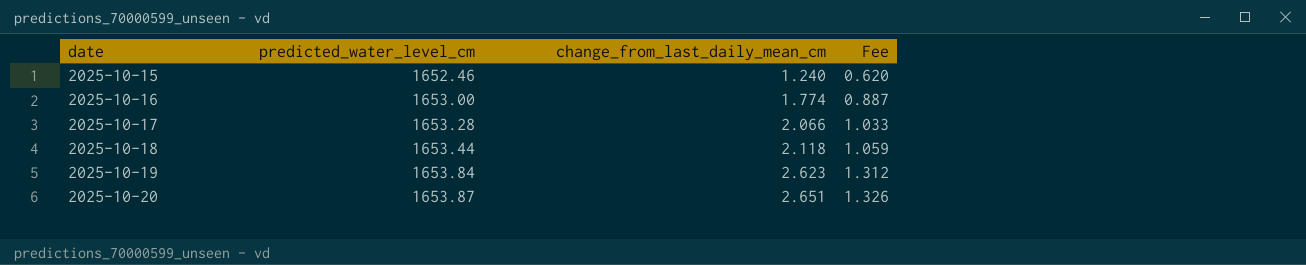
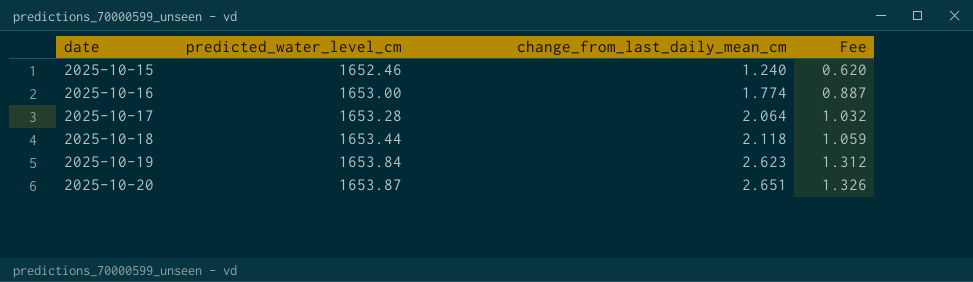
2025-10-17 | change_from_last_daily_mean_cm: 2.066 -> 2.064
2025-10-17 | Fee: 1.033 -> 1.032

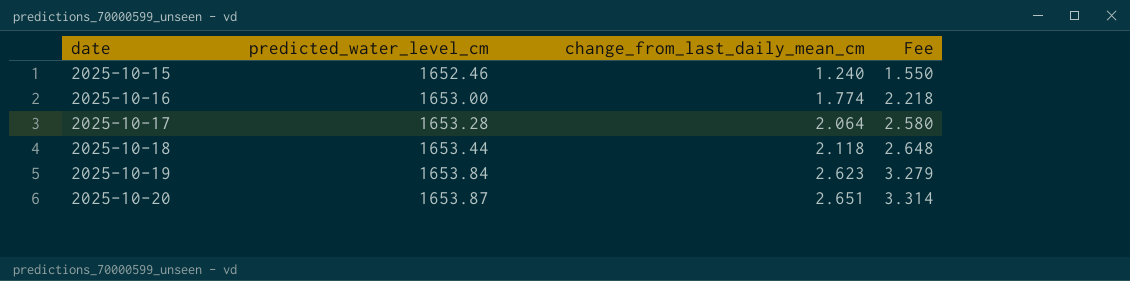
column Fee | formula: [change_from_last_daily_mean_cm] * 0.5 -> [change_from_last_daily_mean_cm] * 1.25

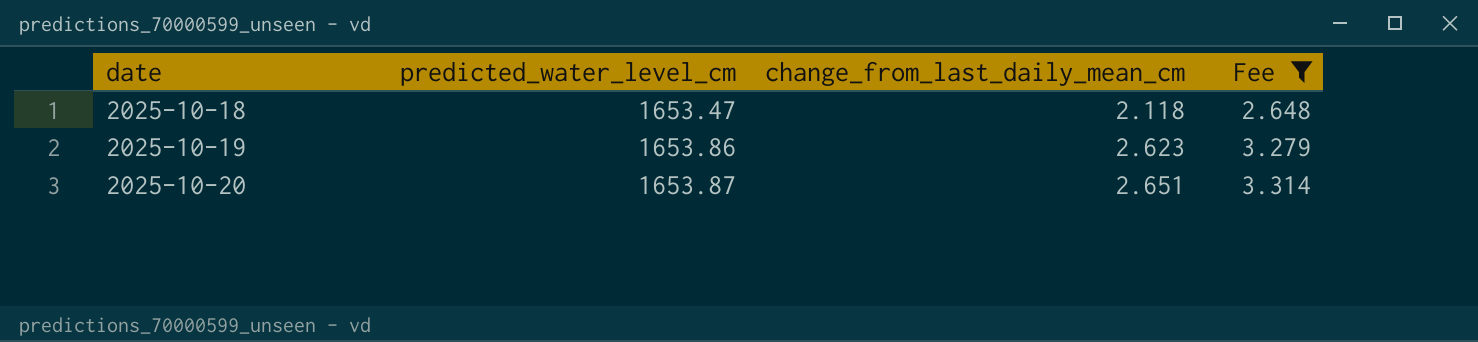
filter: none -> Fee >= 2.648
2025-10-18 | predicted_water_level_cm: 1653.44 -> 1653.47
2025-10-19 | predicted_water_level_cm: 1653.84 -> 1653.86

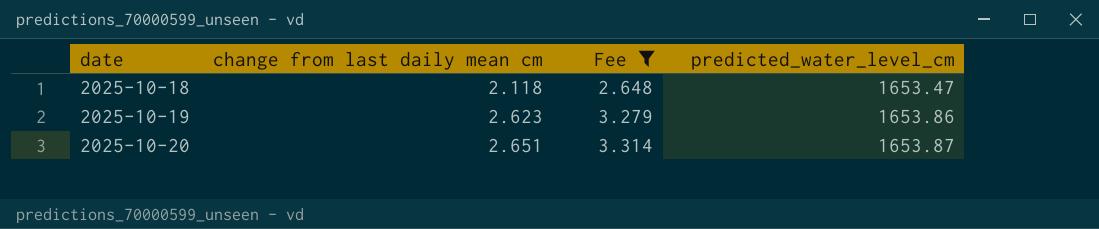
column name: change_from_last_daily_mean_cm -> change from last daily mean cm
column predicted_water_level_cm | position: 2 -> 4

